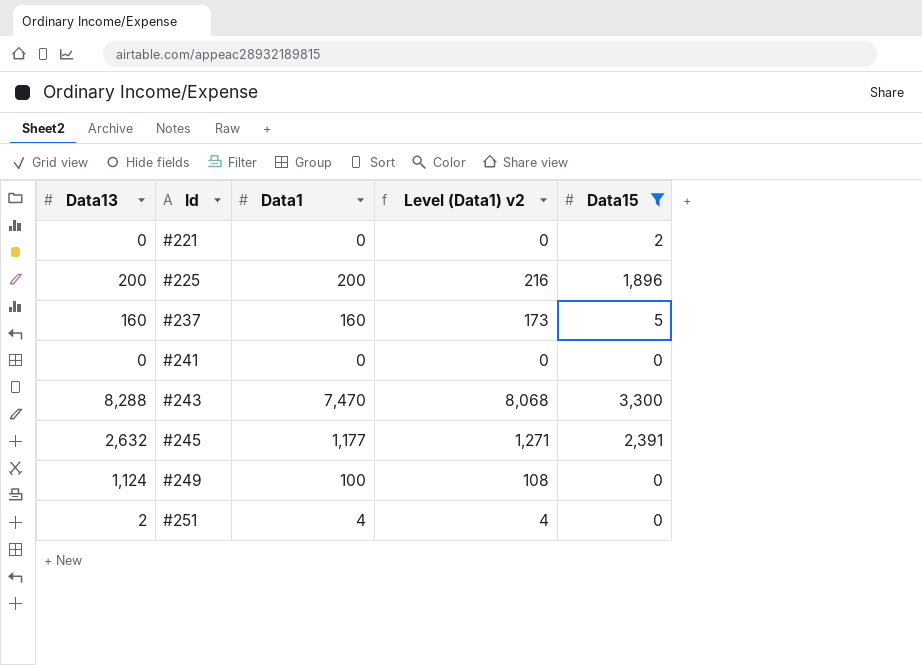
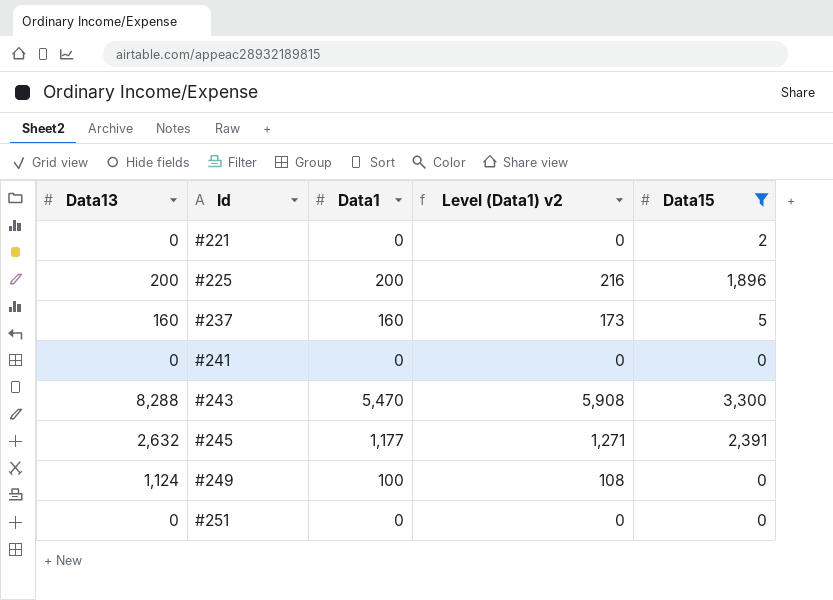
#243 | Data1: 7,470 -> 5,470
#243 | Level (Data1) v2: 8,068 -> 5,908
#251 | Data13: 2 -> 0
#251 | Data1: 4 -> 0
#251 | Level (Data1) v2: 4 -> 0

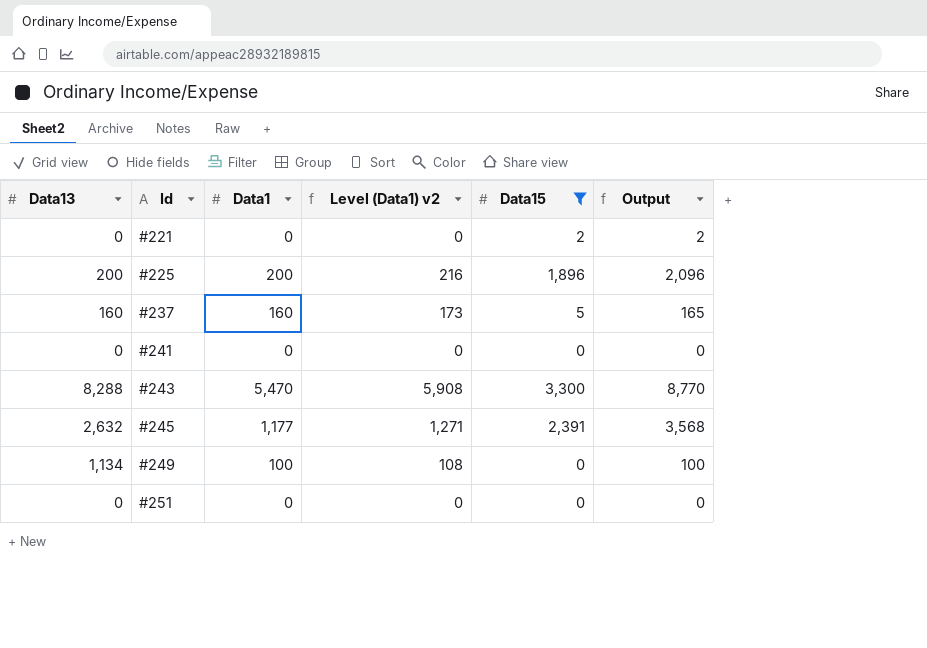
column Output | formula: none -> [Data1] + [Data15]
#249 | Data13: 1,124 -> 1,134

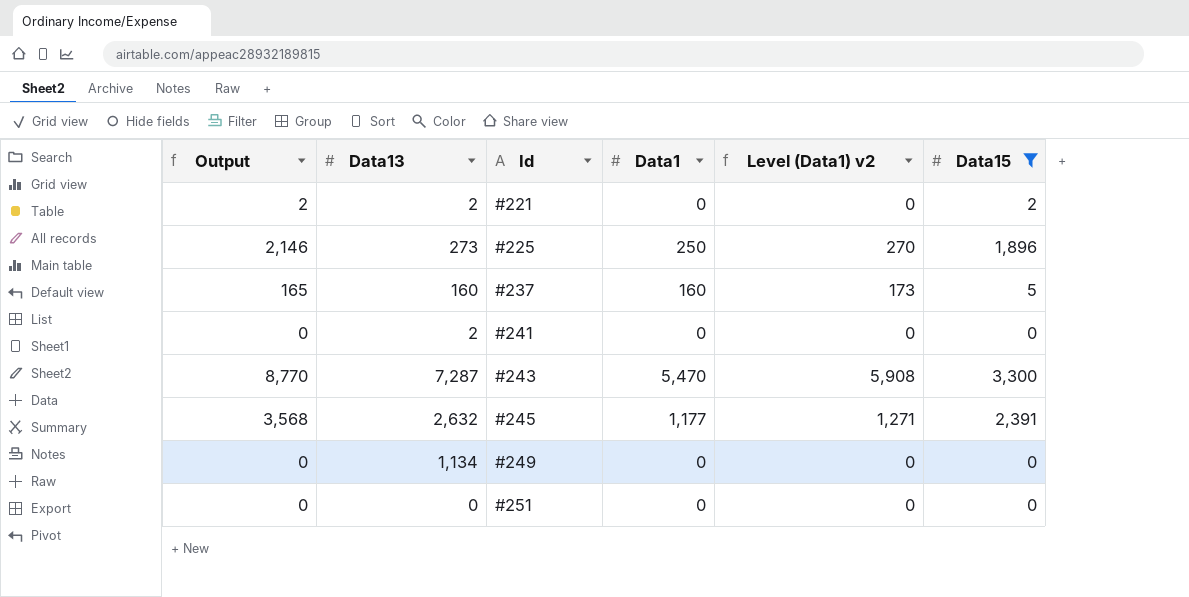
column Output | position: 6 -> 1
#221 | Data13: 0 -> 2
#225 | Output: 2,096 -> 2,146
#225 | Data13: 200 -> 273
#225 | Data1: 200 -> 250
#225 | Level (Data1) v2: 216 -> 270
#241 | Data13: 0 -> 2
#243 | Data13: 8,288 -> 7,287
#249 | Output: 100 -> 0
#249 | Data1: 100 -> 0
#249 | Level (Data1) v2: 108 -> 0

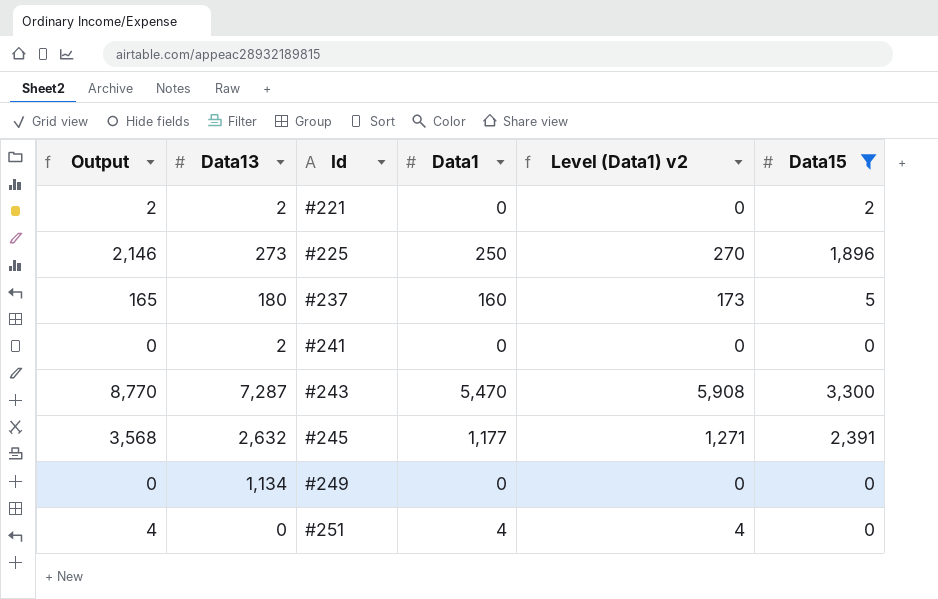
#237 | Data13: 160 -> 180
#251 | Output: 0 -> 4
#251 | Data1: 0 -> 4
#251 | Level (Data1) v2: 0 -> 4

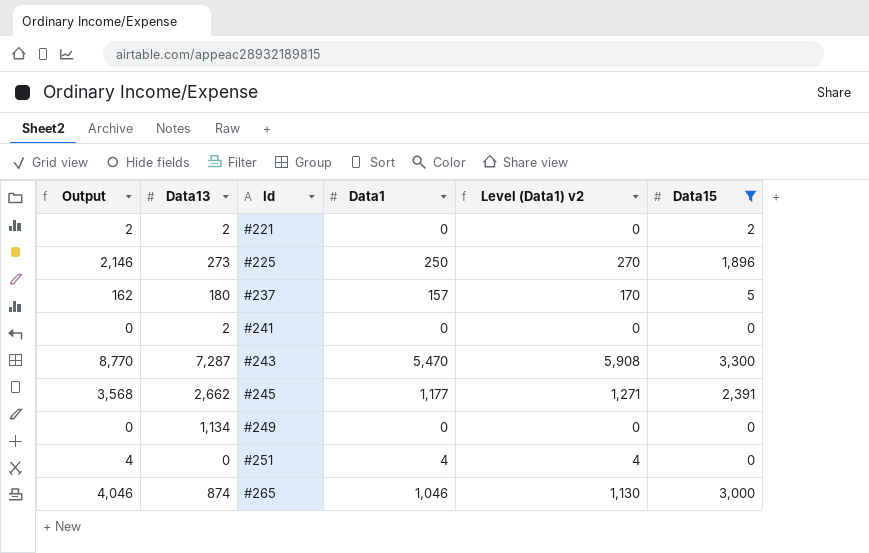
#237 | Output: 165 -> 162
#237 | Data1: 160 -> 157
#237 | Level (Data1) v2: 173 -> 170
#245 | Data13: 2,632 -> 2,662
row #265: none -> 4,046 | 874 | 1,046 | 1,130 | 3,000

